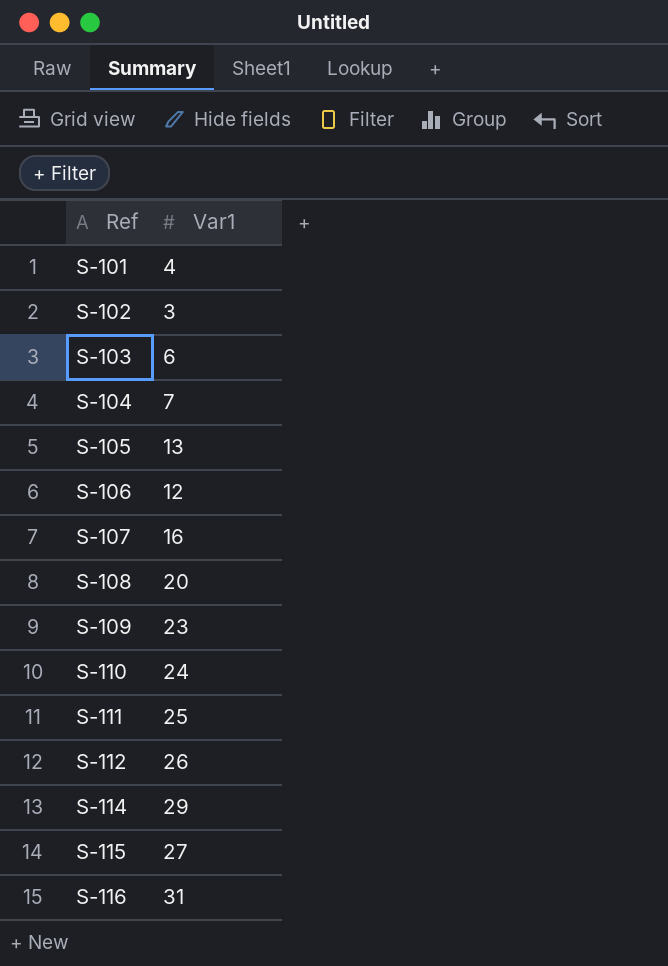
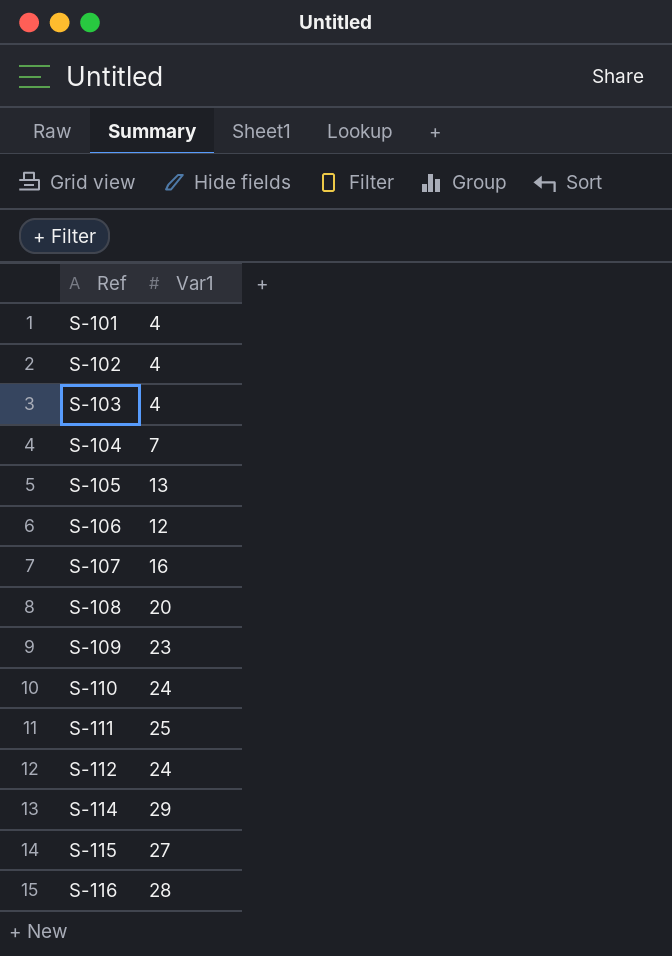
S-102 | Var1: 3 -> 4
S-103 | Var1: 6 -> 4
S-112 | Var1: 26 -> 24
S-116 | Var1: 31 -> 28

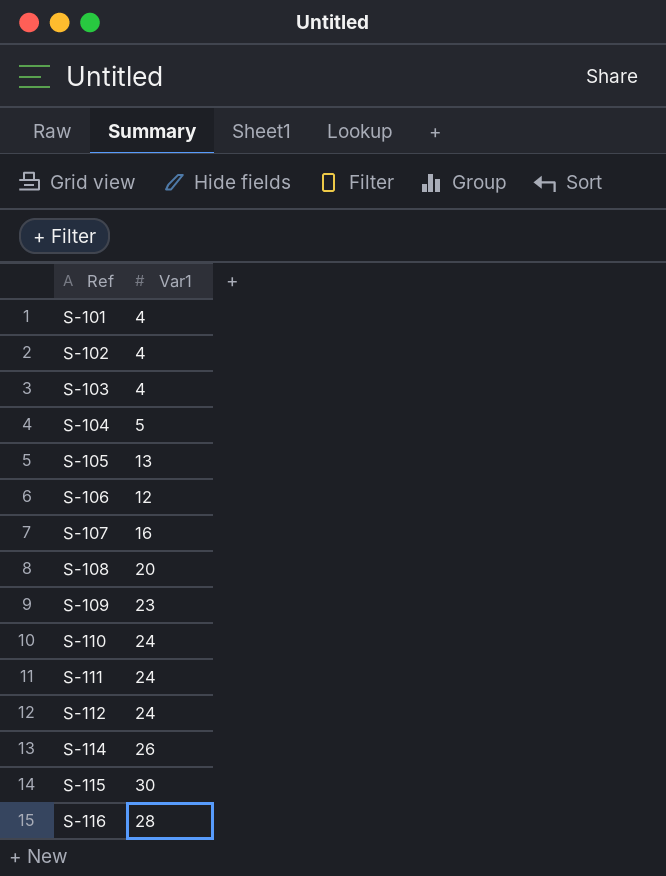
S-104 | Var1: 7 -> 5
S-111 | Var1: 25 -> 24
S-114 | Var1: 29 -> 26
S-115 | Var1: 27 -> 30

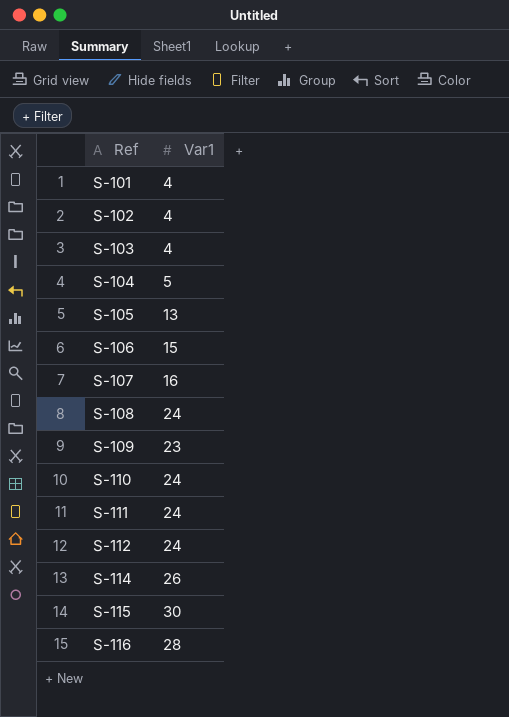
S-106 | Var1: 12 -> 15
S-108 | Var1: 20 -> 24

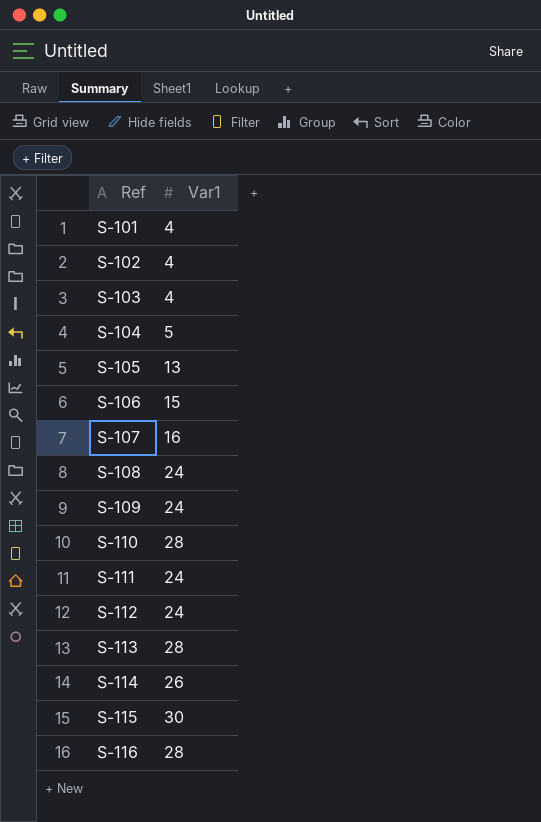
S-109 | Var1: 23 -> 24
S-110 | Var1: 24 -> 28
row S-113: none -> 28

